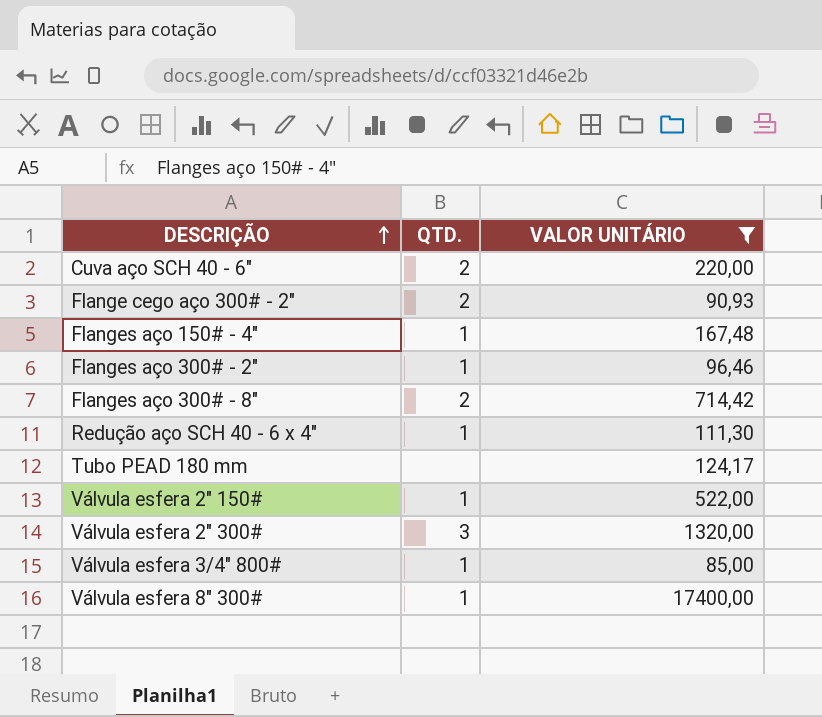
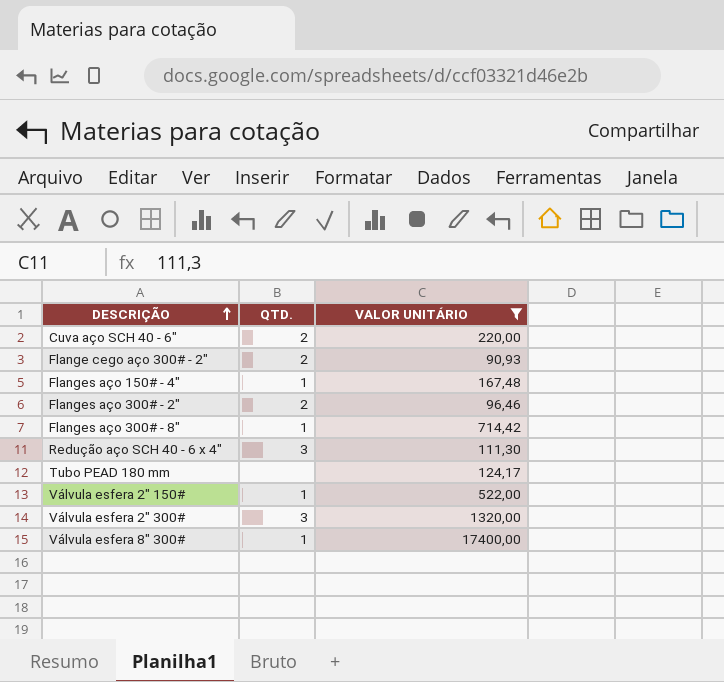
row Válvula esfera 3/4" 800#: 1 | 85,00 -> none
Flanges aço 300# - 2" | QTD.: 1 -> 2
Flanges aço 300# - 8" | QTD.: 2 -> 1
Redução aço SCH 40 - 6 x 4" | QTD.: 1 -> 3

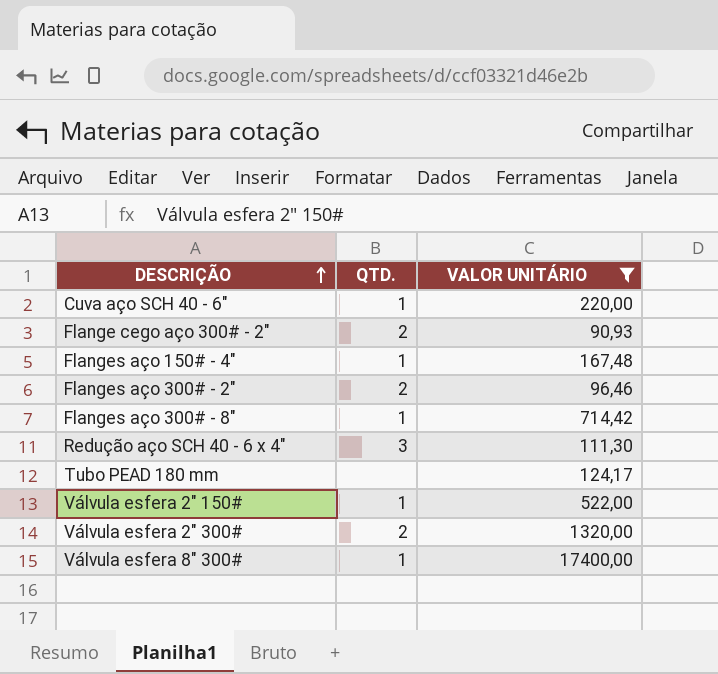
Cuva aço SCH 40 - 6" | QTD.: 2 -> 1
Válvula esfera 2" 300# | QTD.: 3 -> 2

